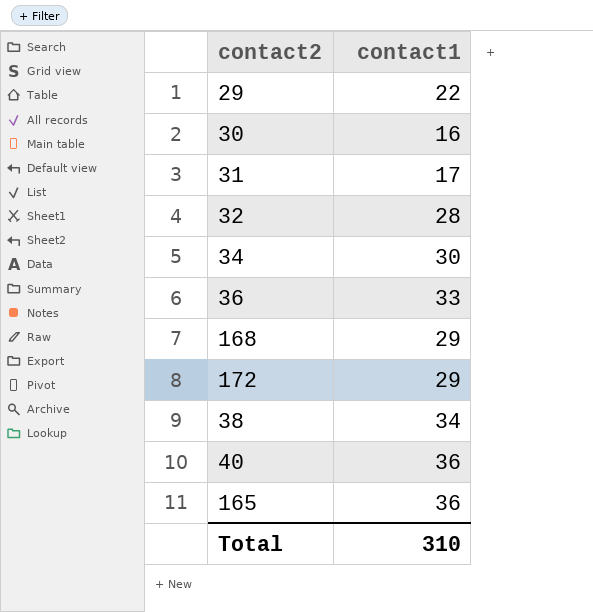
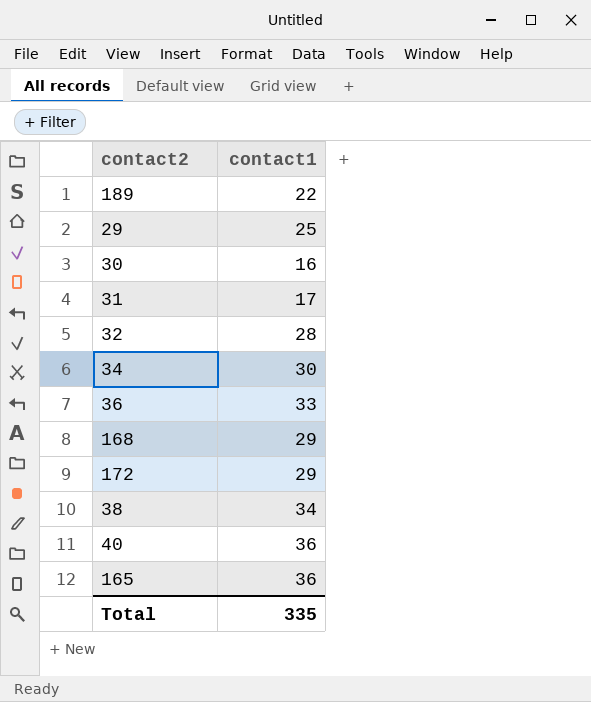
row 189: none -> 22
29 | contact1: 22 -> 25
Total | contact1: 310 -> 335

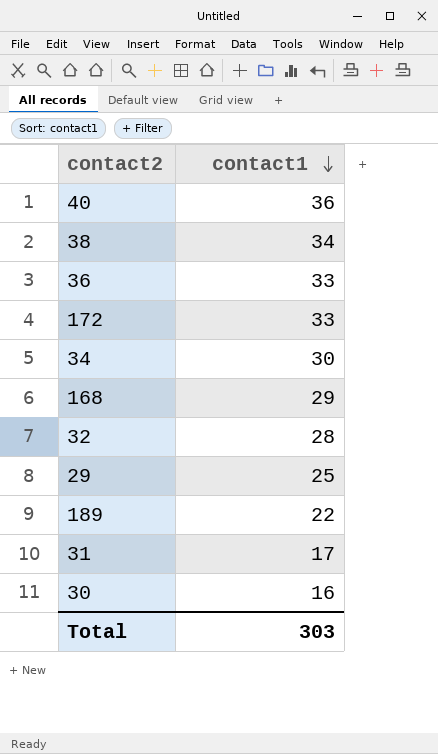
row order: none -> contact1 descending
row 165: 36 -> none
172 | contact1: 29 -> 33
Total | contact1: 335 -> 303

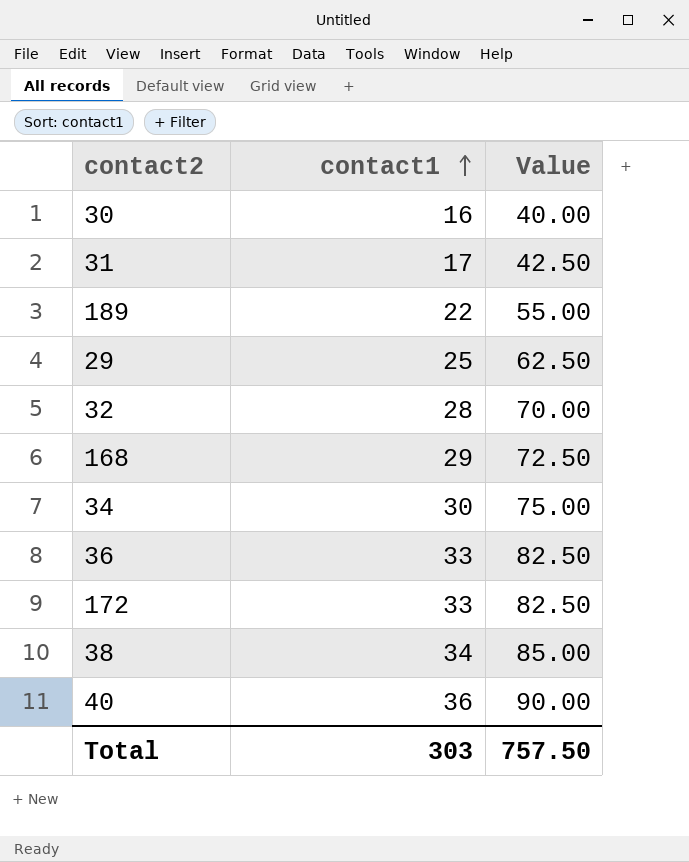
row order: contact1 descending -> contact1 ascending
column Value | formula: none -> [contact1] * 2.5

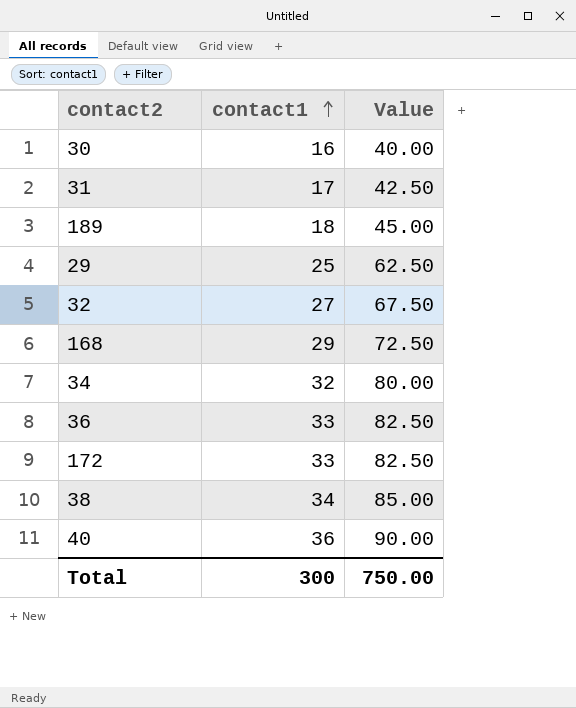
189 | contact1: 22 -> 18
189 | Value: 55.00 -> 45.00
32 | contact1: 28 -> 27
32 | Value: 70.00 -> 67.50
34 | contact1: 30 -> 32
34 | Value: 75.00 -> 80.00
Total | contact1: 303 -> 300
Total | Value: 757.50 -> 750.00

